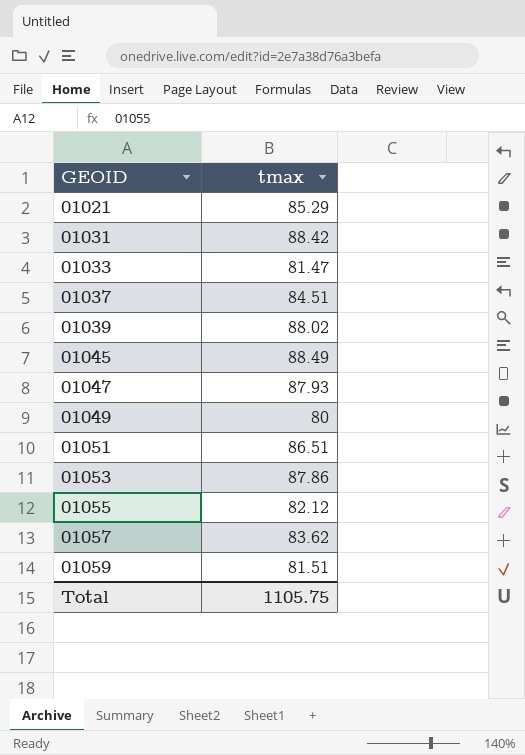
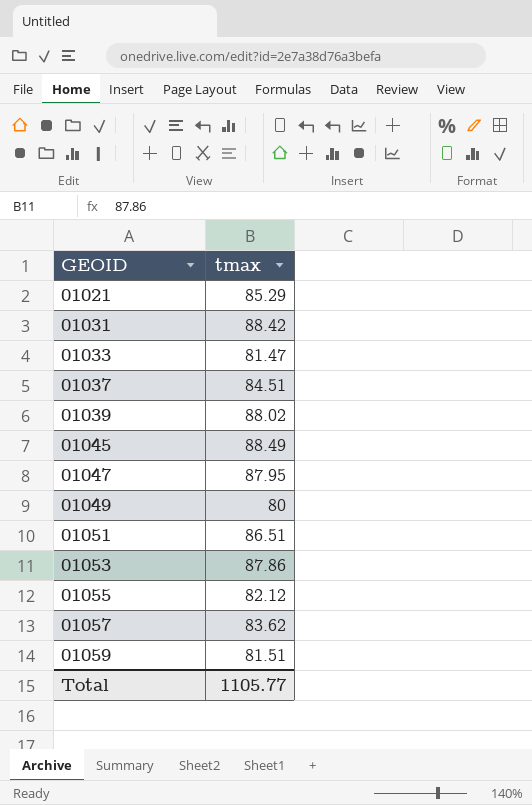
01047 | tmax: 87.93 -> 87.95
Total | tmax: 1105.75 -> 1105.77

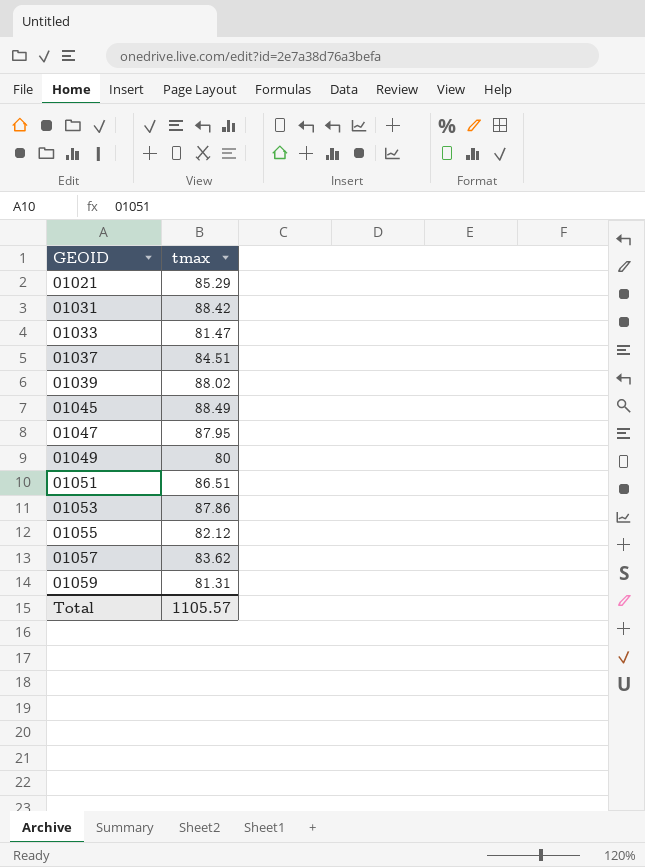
01059 | tmax: 81.51 -> 81.31
Total | tmax: 1105.77 -> 1105.57

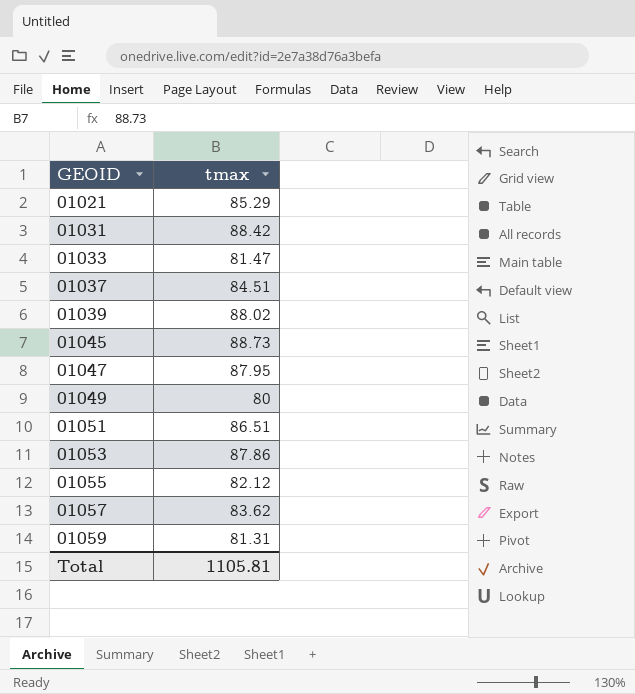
01045 | tmax: 88.49 -> 88.73
Total | tmax: 1105.57 -> 1105.81

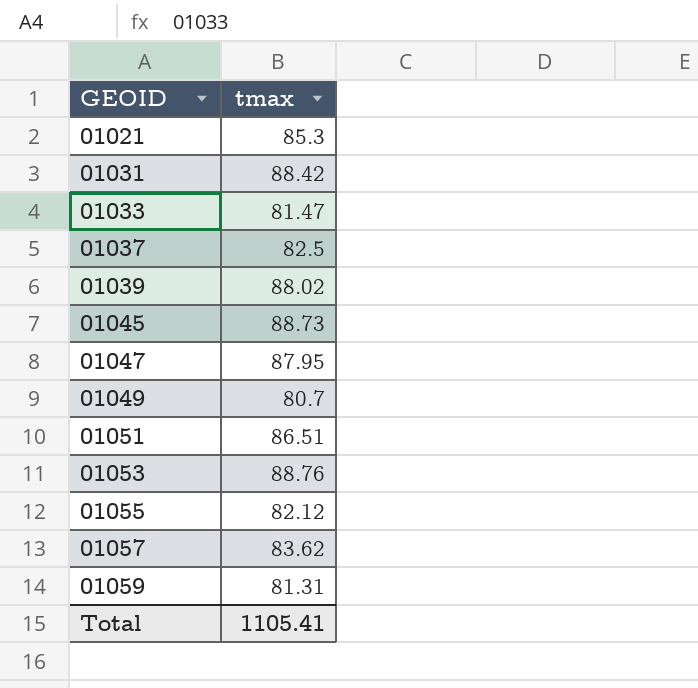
01021 | tmax: 85.29 -> 85.3
01037 | tmax: 84.51 -> 82.5
01049 | tmax: 80 -> 80.7
01053 | tmax: 87.86 -> 88.76
Total | tmax: 1105.81 -> 1105.41

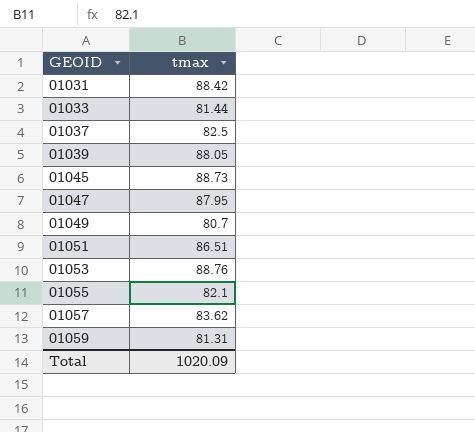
row 01021: 85.3 -> none
01033 | tmax: 81.47 -> 81.44
01039 | tmax: 88.02 -> 88.05
01055 | tmax: 82.12 -> 82.1
Total | tmax: 1105.41 -> 1020.09

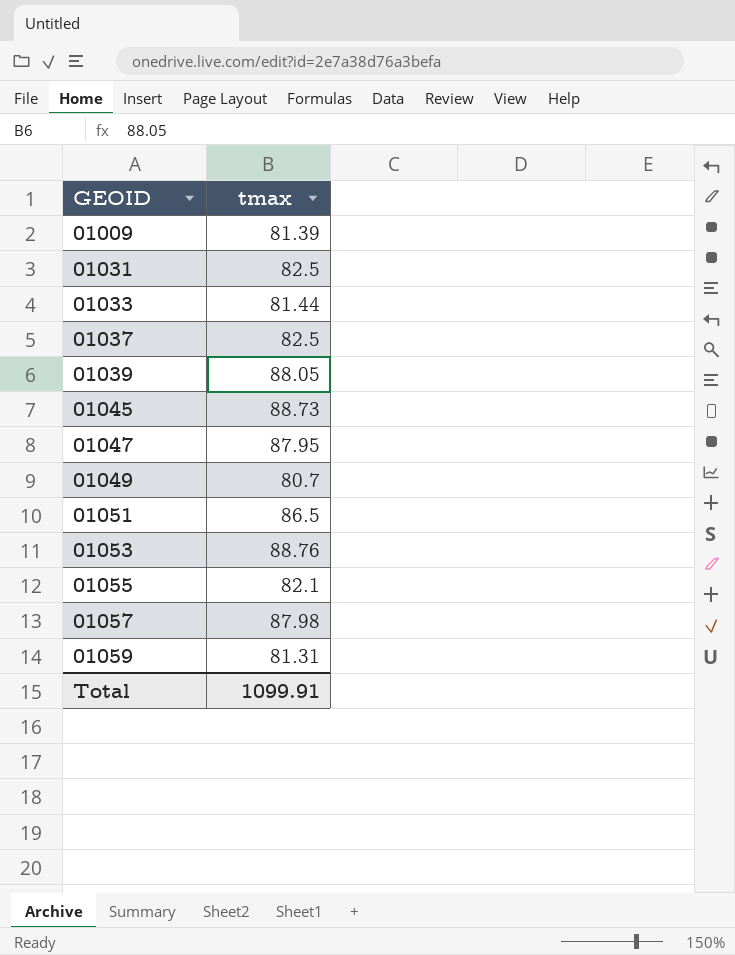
row 01009: none -> 81.39
01031 | tmax: 88.42 -> 82.5
01051 | tmax: 86.51 -> 86.5
01057 | tmax: 83.62 -> 87.98
Total | tmax: 1020.09 -> 1099.91

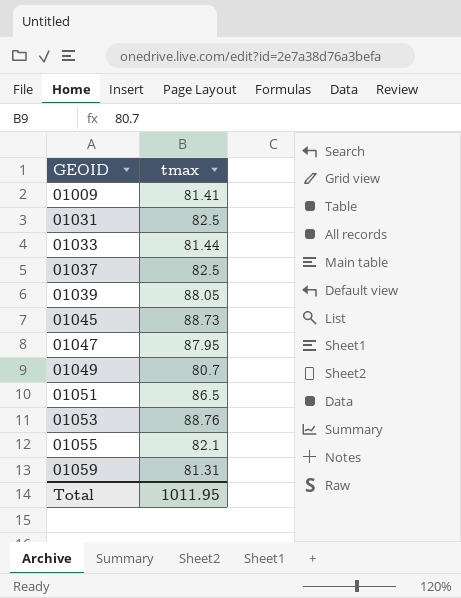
row 01057: 87.98 -> none
01009 | tmax: 81.39 -> 81.41
Total | tmax: 1099.91 -> 1011.95

